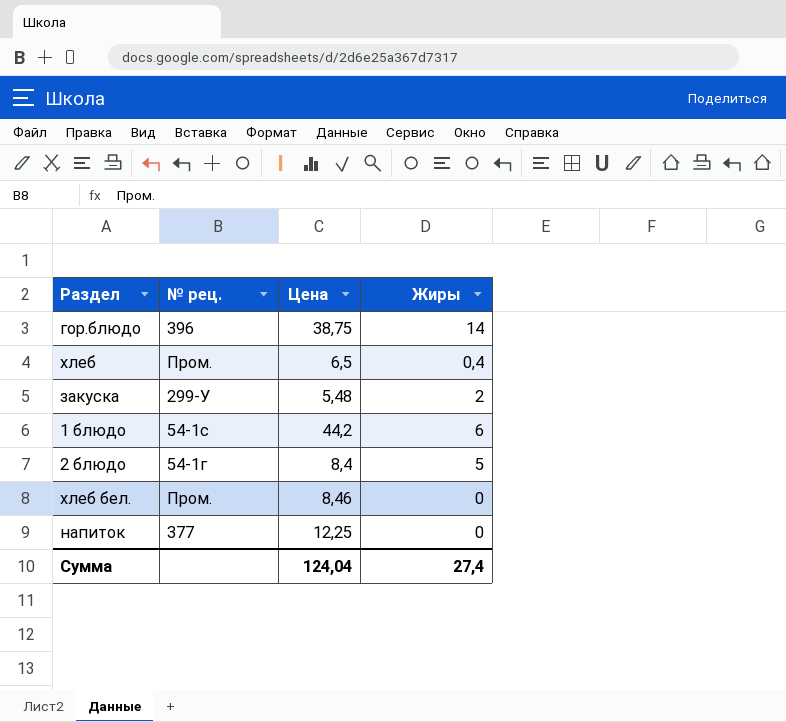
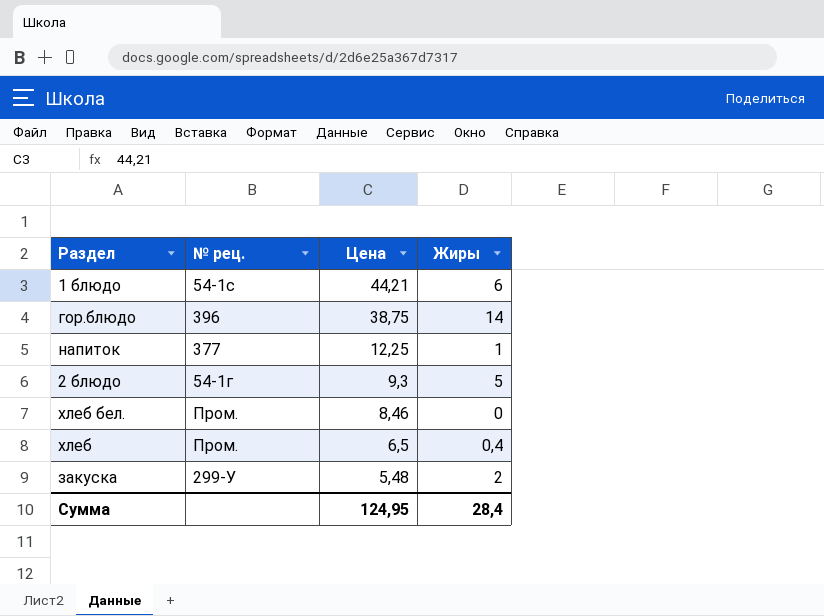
row order: none -> Цена descending
1 блюдо | Цена: 44,2 -> 44,21
напиток | Жиры: 0 -> 1
2 блюдо | Цена: 8,4 -> 9,3
Сумма | Цена: 124,04 -> 124,95
Сумма | Жиры: 27,4 -> 28,4

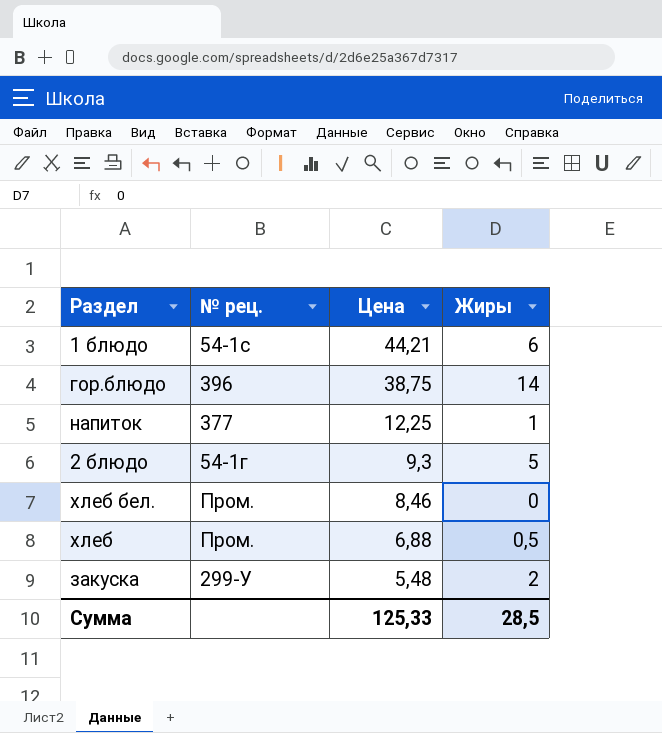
хлеб | Цена: 6,5 -> 6,88
хлеб | Жиры: 0,4 -> 0,5
Сумма | Цена: 124,95 -> 125,33
Сумма | Жиры: 28,4 -> 28,5

